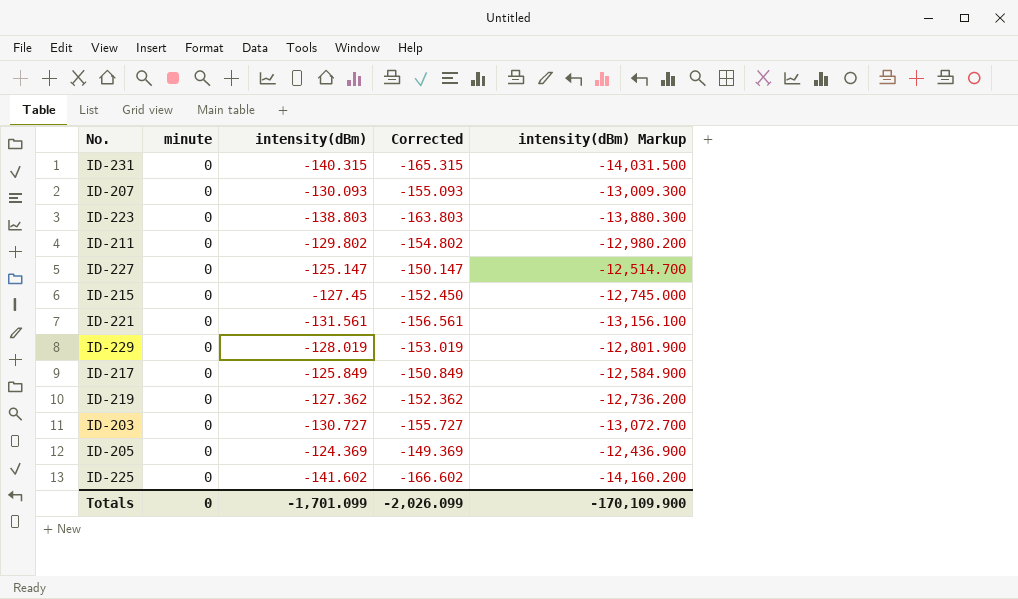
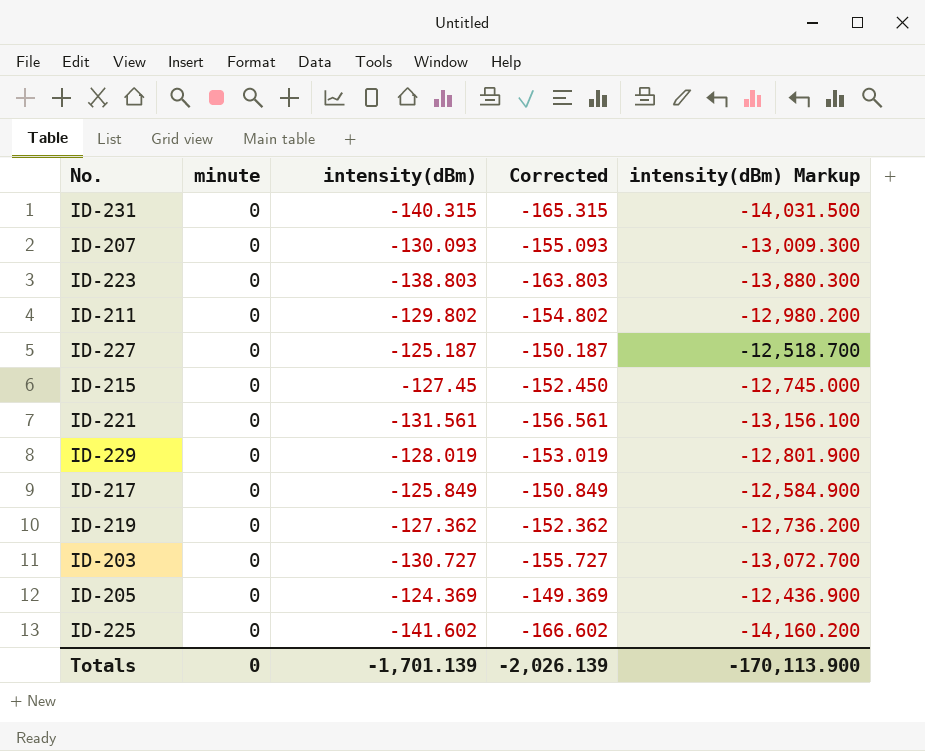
ID-227 | intensity(dBm): -125.147 -> -125.187
ID-227 | Corrected: -150.147 -> -150.187
ID-227 | intensity(dBm) Markup: -12,514.700 -> -12,518.700
Totals | intensity(dBm): -1,701.099 -> -1,701.139
Totals | Corrected: -2,026.099 -> -2,026.139
Totals | intensity(dBm) Markup: -170,109.900 -> -170,113.900

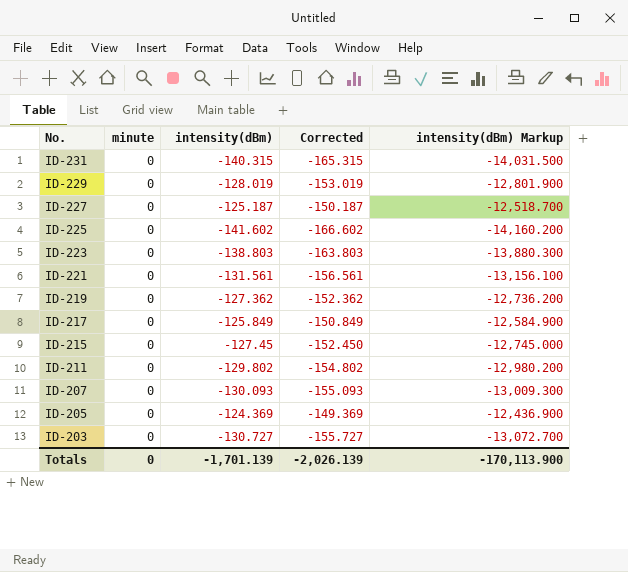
row order: none -> No. descending

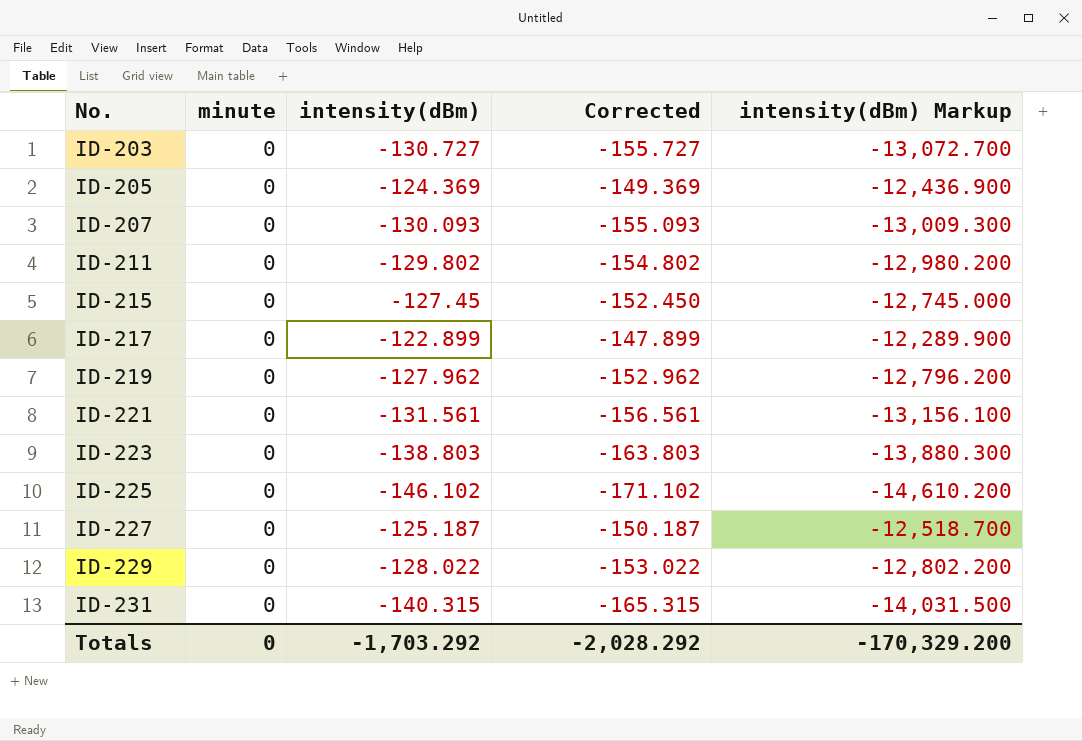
row order: No. descending -> No. ascending
ID-217 | intensity(dBm): -125.849 -> -122.899
ID-217 | Corrected: -150.849 -> -147.899
ID-217 | intensity(dBm) Markup: -12,584.900 -> -12,289.900
ID-219 | intensity(dBm): -127.362 -> -127.962
ID-219 | Corrected: -152.362 -> -152.962
ID-219 | intensity(dBm) Markup: -12,736.200 -> -12,796.200
ID-225 | intensity(dBm): -141.602 -> -146.102
ID-225 | Corrected: -166.602 -> -171.102
ID-225 | intensity(dBm) Markup: -14,160.200 -> -14,610.200
ID-229 | intensity(dBm): -128.019 -> -128.022
ID-229 | Corrected: -153.019 -> -153.022
ID-229 | intensity(dBm) Markup: -12,801.900 -> -12,802.200
Totals | intensity(dBm): -1,701.139 -> -1,703.292
Totals | Corrected: -2,026.139 -> -2,028.292
Totals | intensity(dBm) Markup: -170,113.900 -> -170,329.200

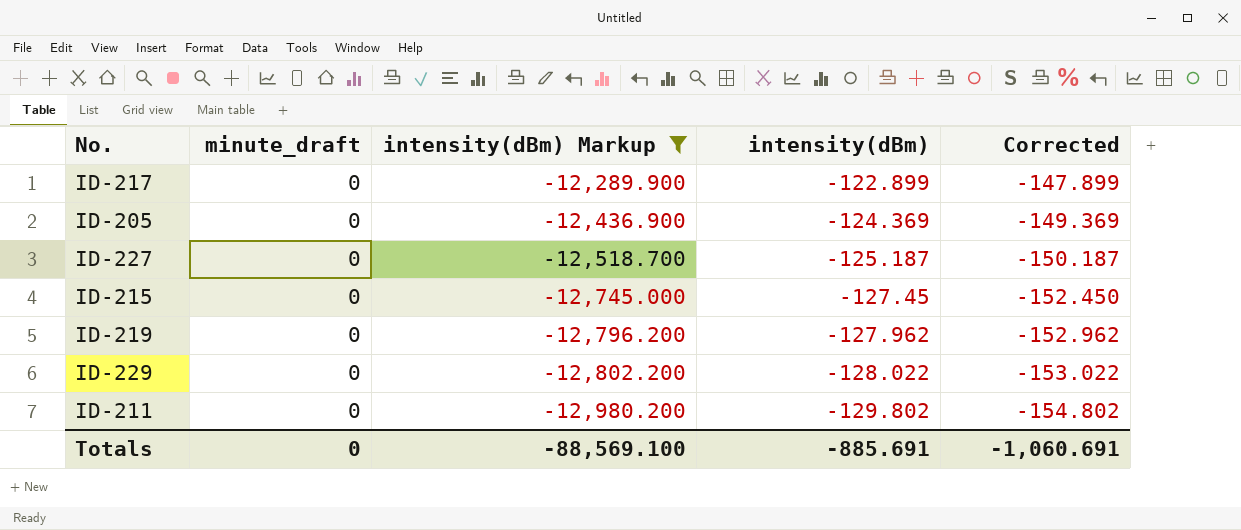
filter: none -> intensity(dBm) Markup >= -12,980.200
row order: No. ascending -> intensity(dBm) Markup descending
column name: minute -> minute_draft
column intensity(dBm) Markup | position: 5 -> 3
Totals | intensity(dBm) Markup: -170,329.200 -> -88,569.100
Totals | intensity(dBm): -1,703.292 -> -885.691
Totals | Corrected: -2,028.292 -> -1,060.691

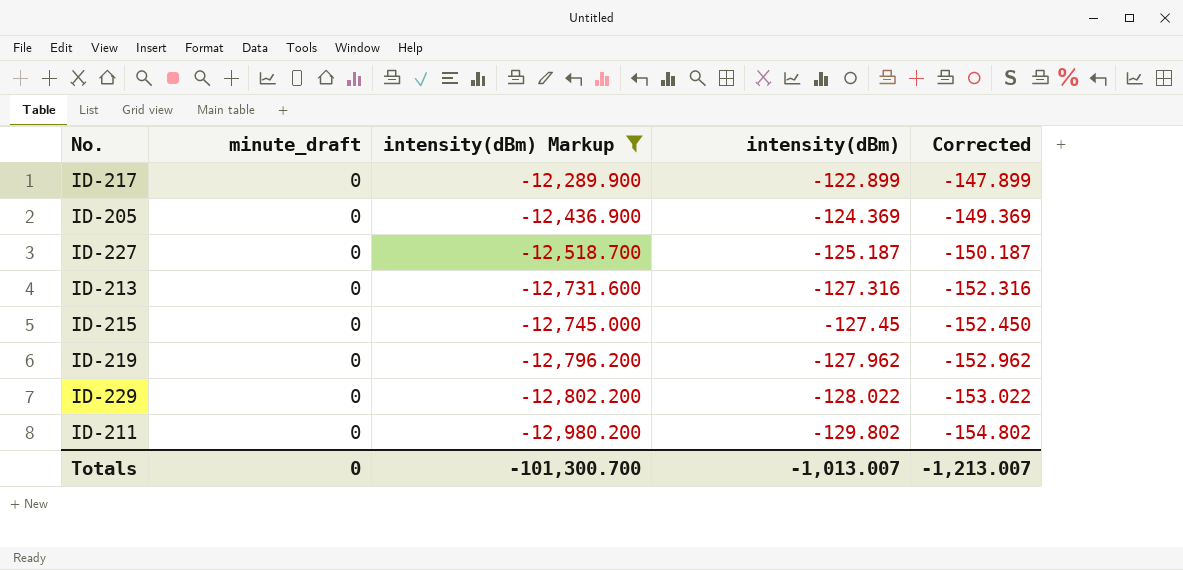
row ID-213: none -> 0 | -12,731.600 | -127.316 | -152.316
Totals | intensity(dBm) Markup: -88,569.100 -> -101,300.700
Totals | intensity(dBm): -885.691 -> -1,013.007
Totals | Corrected: -1,060.691 -> -1,213.007

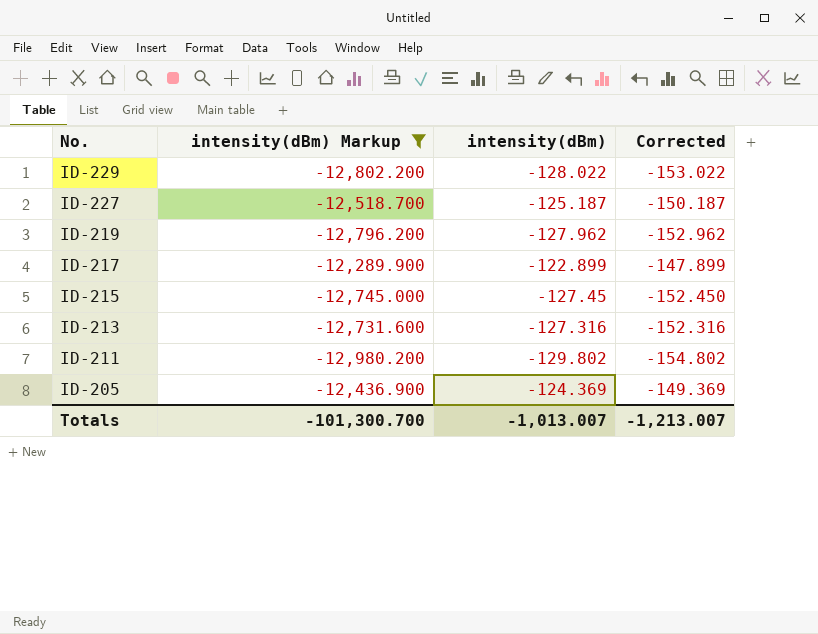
row order: intensity(dBm) Markup descending -> No. descending
column minute_draft | position: 2 -> none

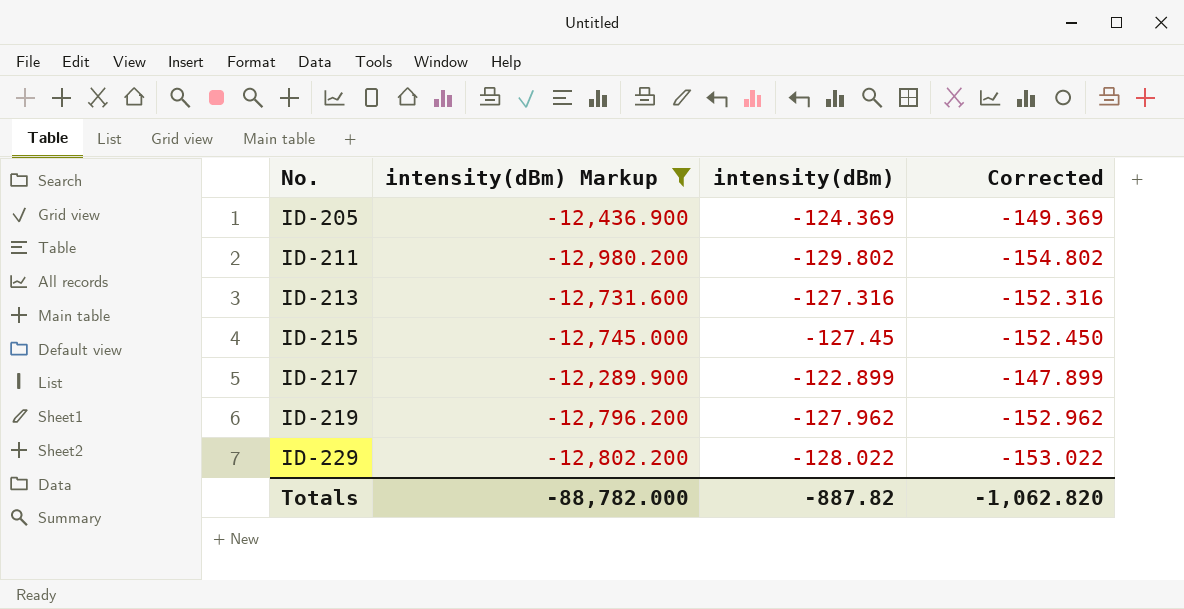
row order: No. descending -> No. ascending
row ID-227: -12,518.700 | -125.187 | -150.187 -> none
Totals | intensity(dBm) Markup: -101,300.700 -> -88,782.000
Totals | intensity(dBm): -1,013.007 -> -887.82
Totals | Corrected: -1,213.007 -> -1,062.820

